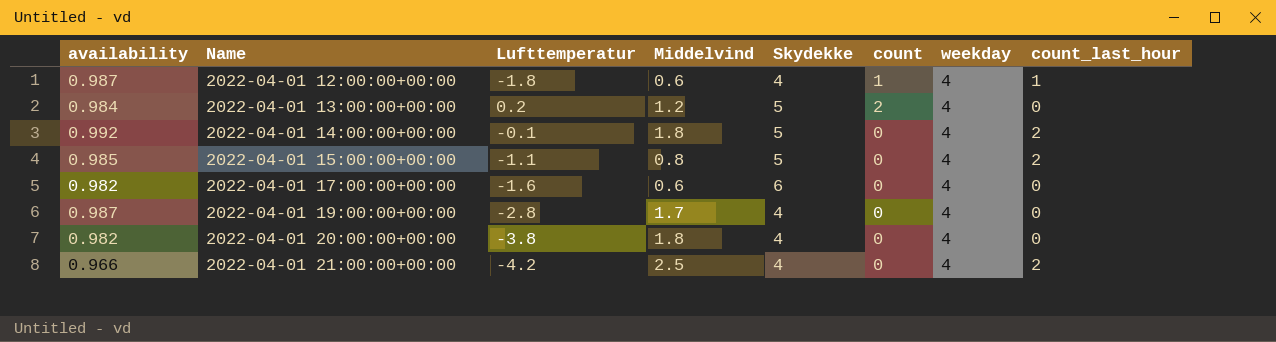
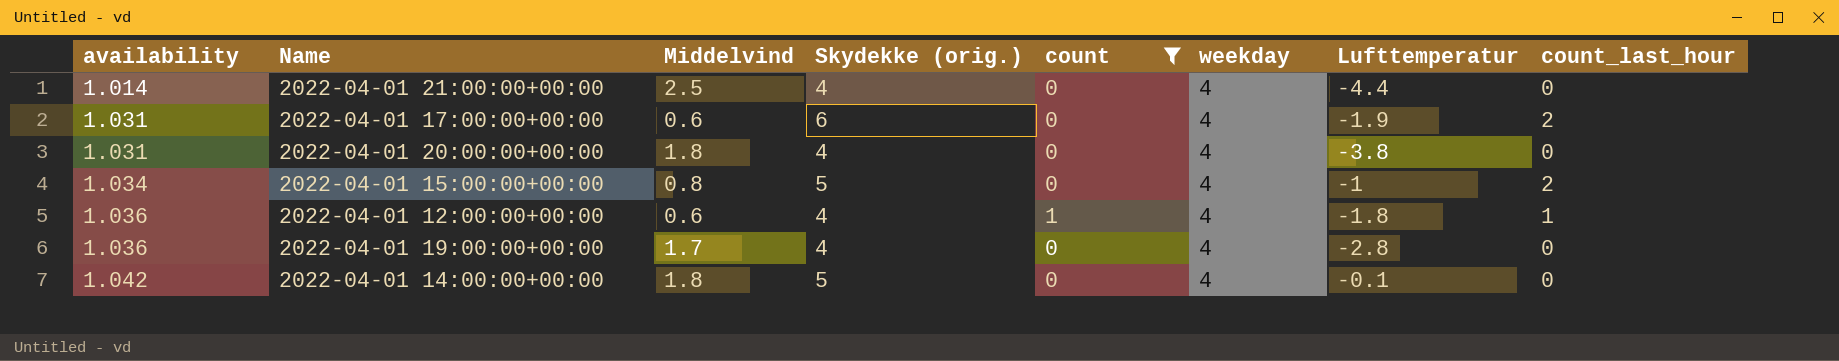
filter: none -> count != 2
row order: Name ascending -> availability ascending
column name: Skydekke -> Skydekke (orig.)
column Lufttemperatur | position: 3 -> 7
2022-04-01 21:00:00+00:00 | availability: 0.966 -> 1.014
2022-04-01 21:00:00+00:00 | Lufttemperatur: -4.2 -> -4.4
2022-04-01 21:00:00+00:00 | count_last_hour: 2 -> 0
2022-04-01 17:00:00+00:00 | availability: 0.982 -> 1.031
2022-04-01 17:00:00+00:00 | Lufttemperatur: -1.6 -> -1.9
2022-04-01 17:00:00+00:00 | count_last_hour: 0 -> 2
2022-04-01 20:00:00+00:00 | availability: 0.982 -> 1.031
2022-04-01 15:00:00+00:00 | availability: 0.985 -> 1.034
2022-04-01 15:00:00+00:00 | Lufttemperatur: -1.1 -> -1
2022-04-01 12:00:00+00:00 | availability: 0.987 -> 1.036
2022-04-01 19:00:00+00:00 | availability: 0.987 -> 1.036
2022-04-01 14:00:00+00:00 | availability: 0.992 -> 1.042
2022-04-01 14:00:00+00:00 | count_last_hour: 2 -> 0

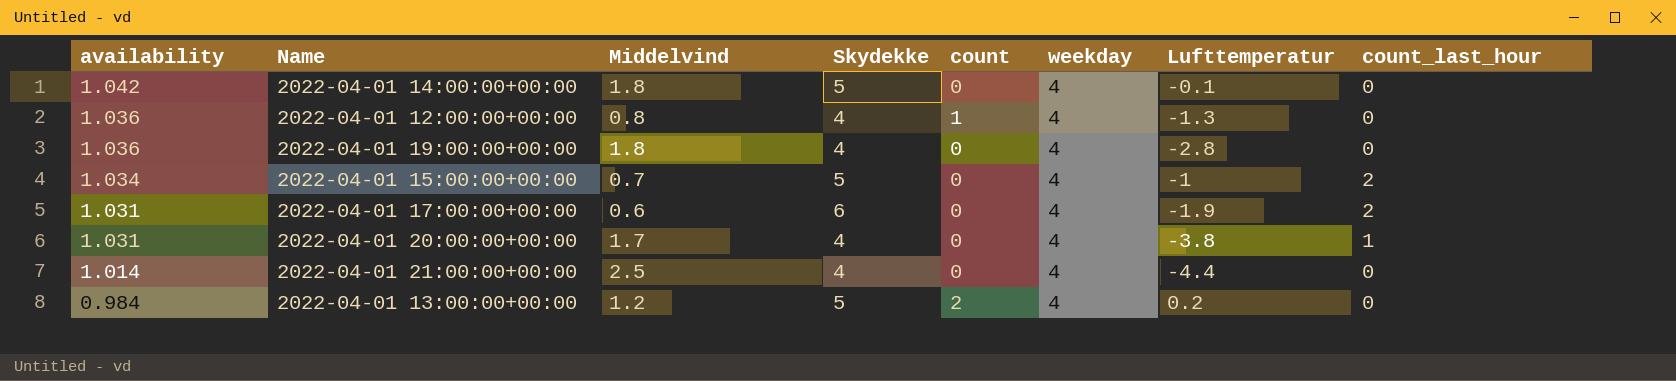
filter: count != 2 -> none
row order: availability ascending -> availability descending
column name: Skydekke (orig.) -> Skydekke
2022-04-01 12:00:00+00:00 | Middelvind: 0.6 -> 0.8
2022-04-01 12:00:00+00:00 | Lufttemperatur: -1.8 -> -1.3
2022-04-01 12:00:00+00:00 | count_last_hour: 1 -> 0
2022-04-01 19:00:00+00:00 | Middelvind: 1.7 -> 1.8
2022-04-01 15:00:00+00:00 | Middelvind: 0.8 -> 0.7
2022-04-01 20:00:00+00:00 | Middelvind: 1.8 -> 1.7
2022-04-01 20:00:00+00:00 | count_last_hour: 0 -> 1

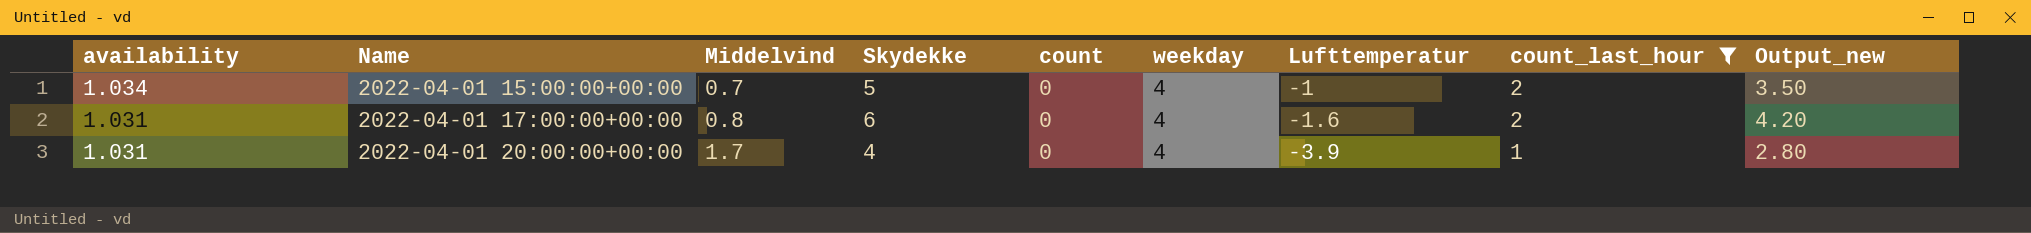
filter: none -> count_last_hour != 0
column Output_new | formula: none -> [Skydekke] * 0.7
2022-04-01 17:00:00+00:00 | Middelvind: 0.6 -> 0.8
2022-04-01 17:00:00+00:00 | Lufttemperatur: -1.9 -> -1.6
2022-04-01 20:00:00+00:00 | Lufttemperatur: -3.8 -> -3.9

